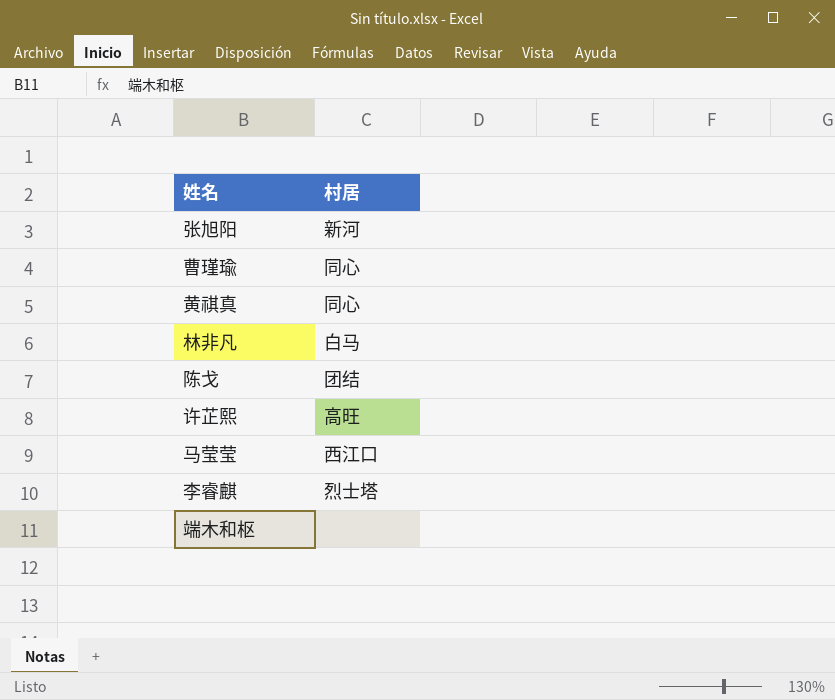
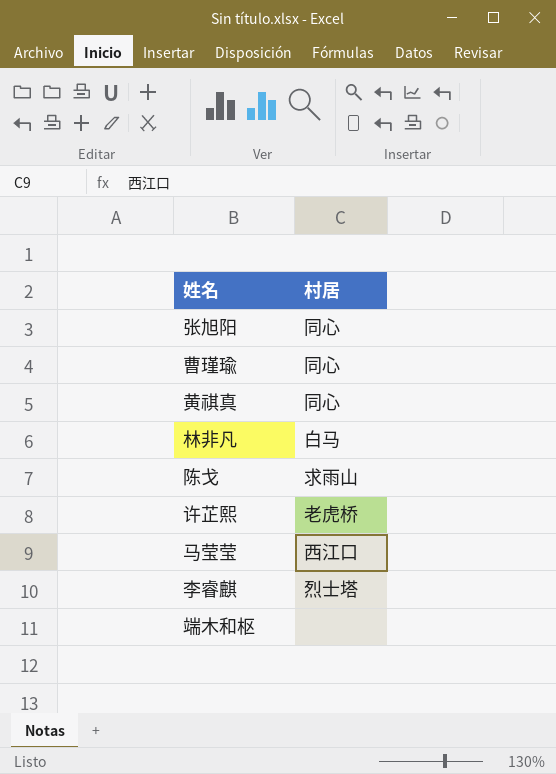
张旭阳 | 村居: 新河 -> 同心
陈戈 | 村居: 团结 -> 求雨山
许芷熙 | 村居: 高旺 -> 老虎桥

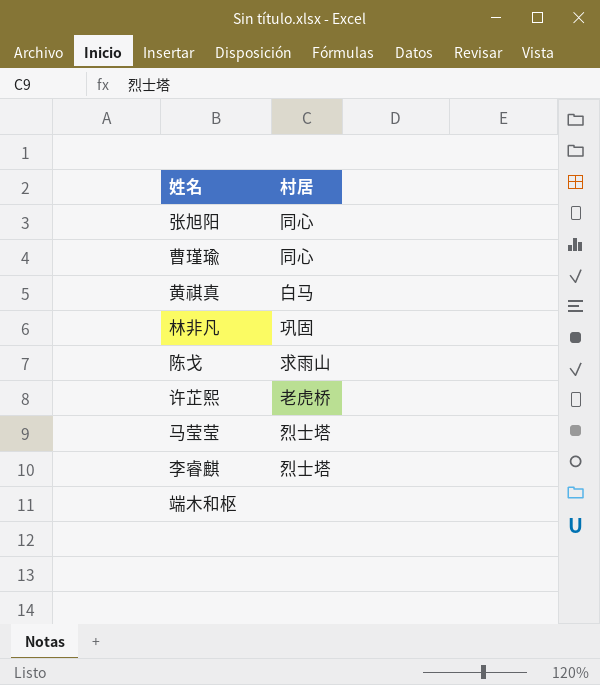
黄祺真 | 村居: 同心 -> 白马
林非凡 | 村居: 白马 -> 巩固
马莹莹 | 村居: 西江口 -> 烈士塔

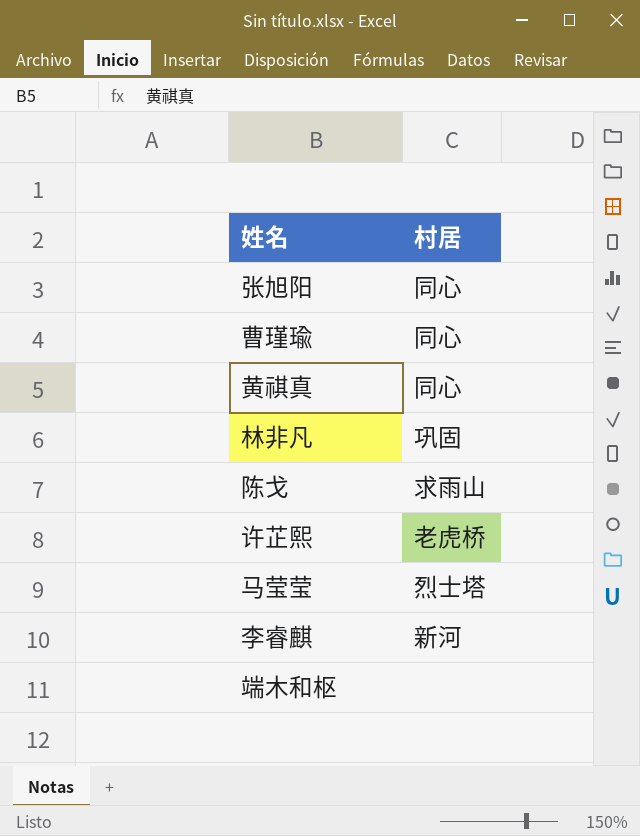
黄祺真 | 村居: 白马 -> 同心
李睿麒 | 村居: 烈士塔 -> 新河

